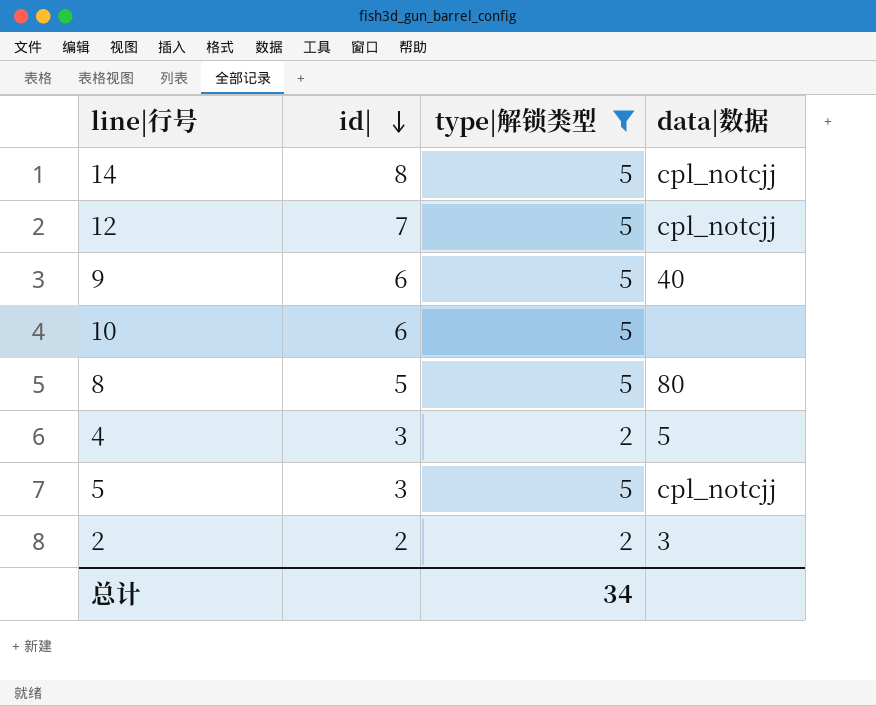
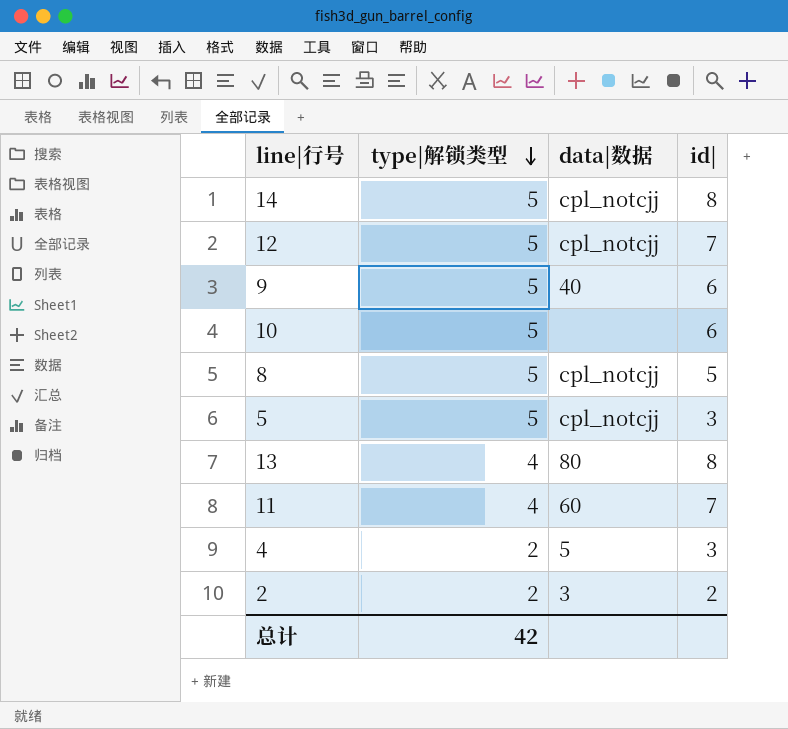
filter: type|解锁类型 != 4 -> none
row order: id| descending -> type|解锁类型 descending
column id| | position: 2 -> 4
8 | data|数据: 80 -> cpl_notcjj
总计 | type|解锁类型: 34 -> 42

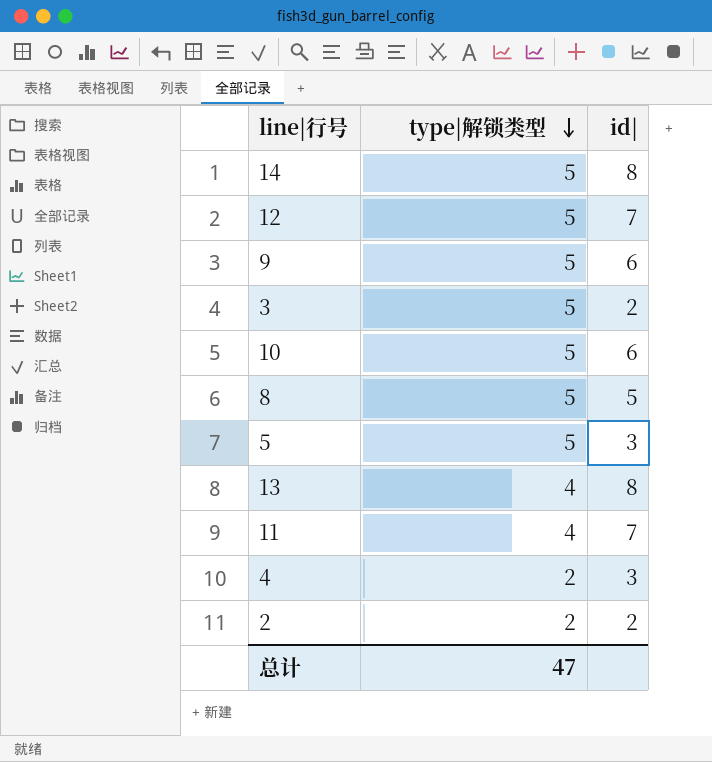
column data|数据 | position: 3 -> none
row 3: none -> 5 | 2
总计 | type|解锁类型: 42 -> 47

